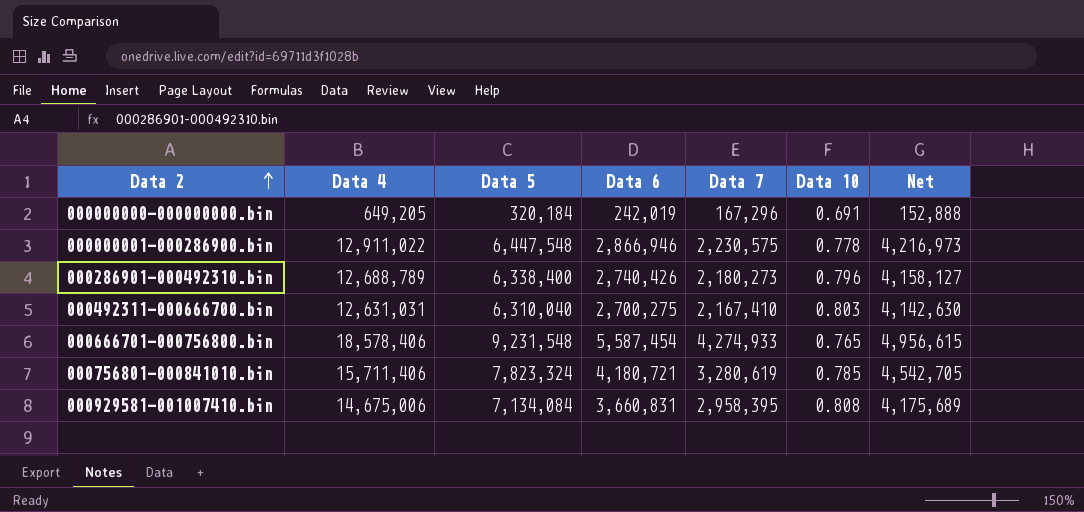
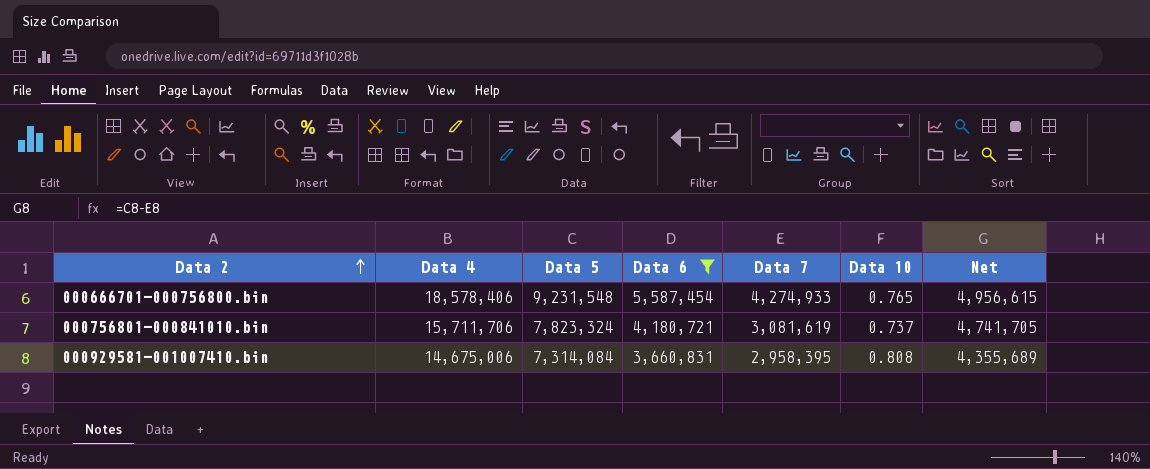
filter: none -> Data 6 >= 3,660,831
000756801-000841010.bin | Data 4: 15,711,406 -> 15,711,706
000756801-000841010.bin | Data 7: 3,280,619 -> 3,081,619
000756801-000841010.bin | Data 10: 0.785 -> 0.737
000756801-000841010.bin | Net: 4,542,705 -> 4,741,705
000929581-001007410.bin | Data 5: 7,134,084 -> 7,314,084
000929581-001007410.bin | Net: 4,175,689 -> 4,355,689

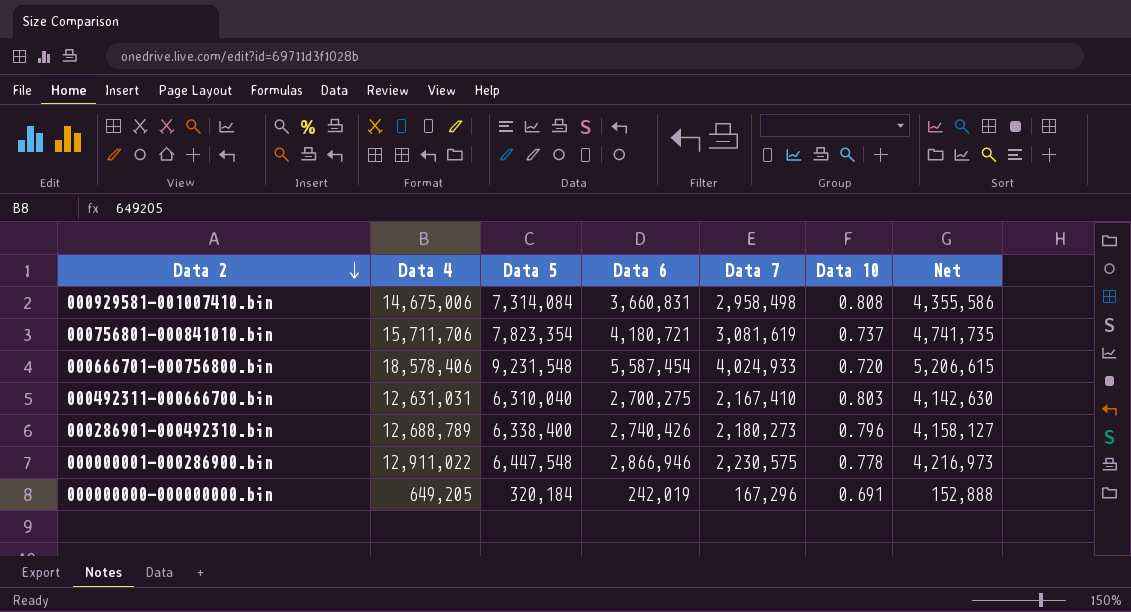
filter: Data 6 >= 3,660,831 -> none
row order: Data 2 ascending -> Data 2 descending
000929581-001007410.bin | Data 7: 2,958,395 -> 2,958,498
000929581-001007410.bin | Net: 4,355,689 -> 4,355,586
000756801-000841010.bin | Data 5: 7,823,324 -> 7,823,354
000756801-000841010.bin | Net: 4,741,705 -> 4,741,735
000666701-000756800.bin | Data 7: 4,274,933 -> 4,024,933
000666701-000756800.bin | Data 10: 0.765 -> 0.720
000666701-000756800.bin | Net: 4,956,615 -> 5,206,615

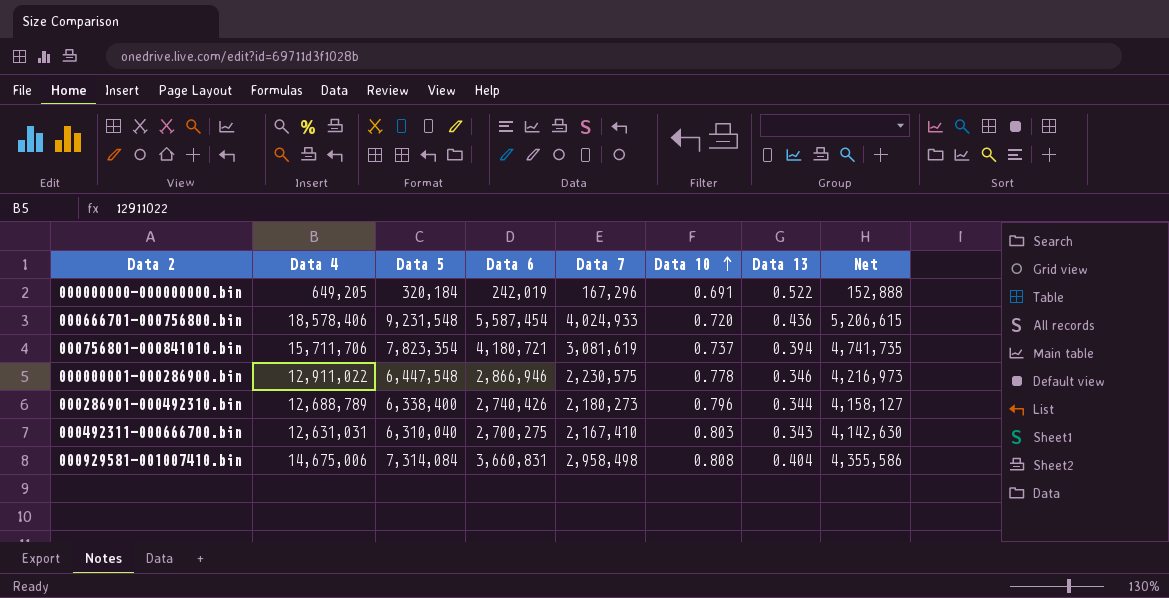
row order: Data 2 descending -> Data 10 ascending
column Data 13 | formula: none -> [Data 7] / [Data 5]

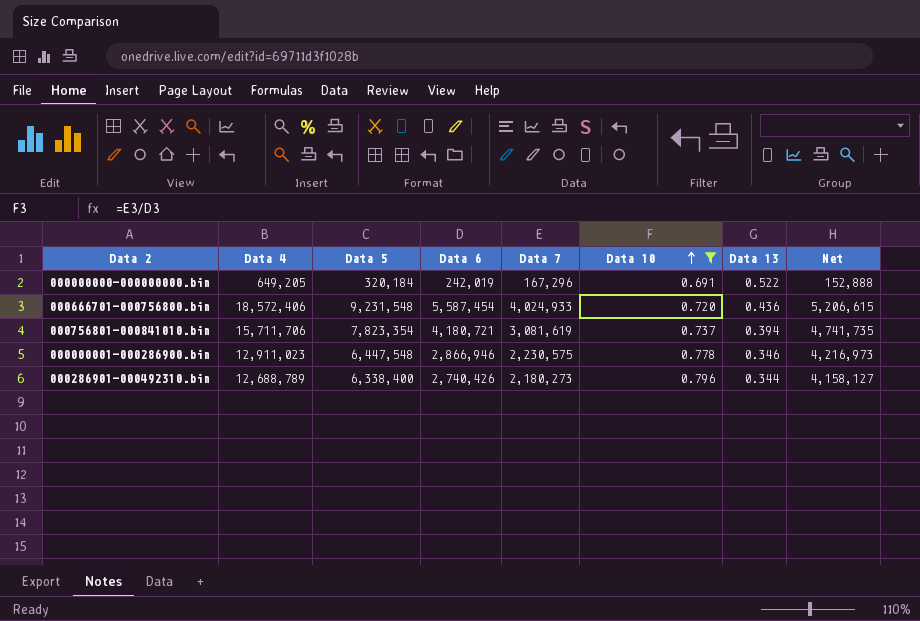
filter: none -> Data 10 <= 0.796
000666701-000756800.bin | Data 4: 18,578,406 -> 18,572,406
000000001-000286900.bin | Data 4: 12,911,022 -> 12,911,023

